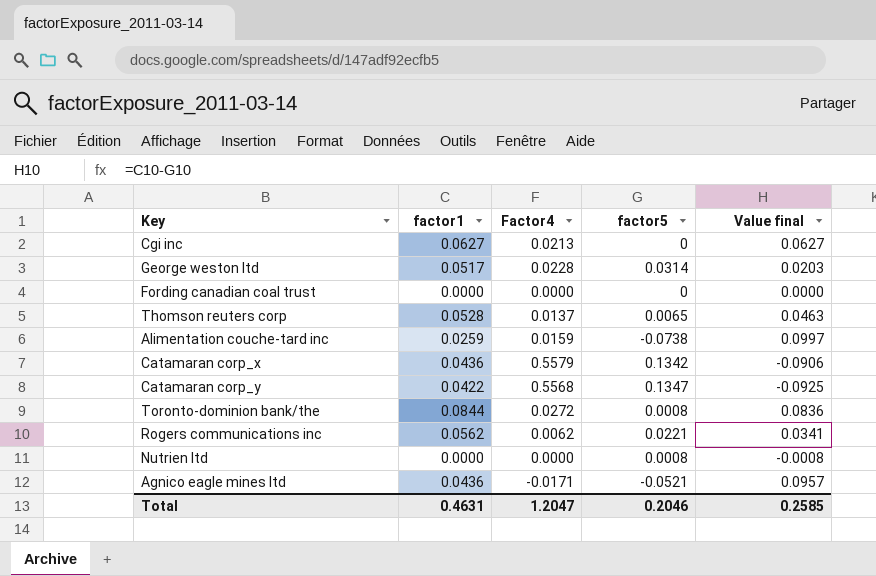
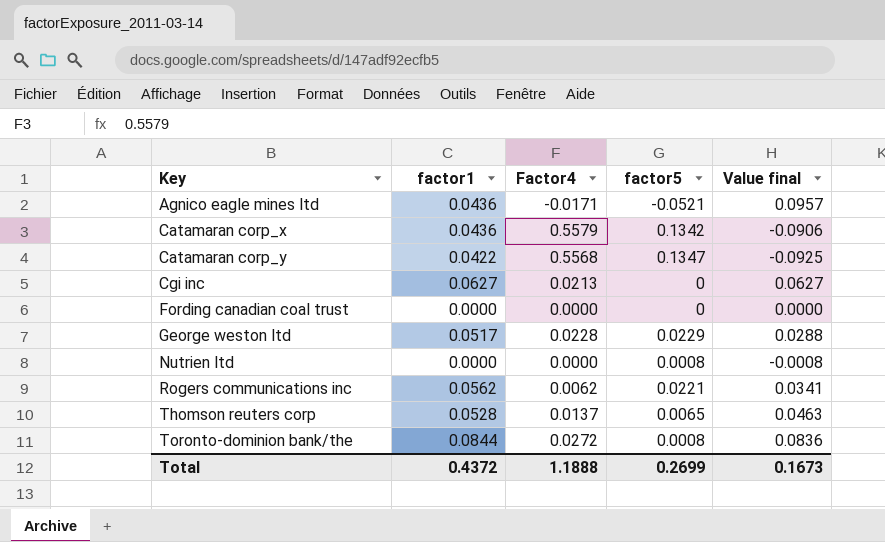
row order: none -> Key ascending
row Alimentation couche-tard inc: 0.0259 | 0.0159 | -0.0738 | 0.0997 -> none
George weston ltd | factor5: 0.0314 -> 0.0229
George weston ltd | Value final: 0.0203 -> 0.0288
Total | factor1: 0.4631 -> 0.4372
Total | Factor4: 1.2047 -> 1.1888
Total | factor5: 0.2046 -> 0.2699
Total | Value final: 0.2585 -> 0.1673

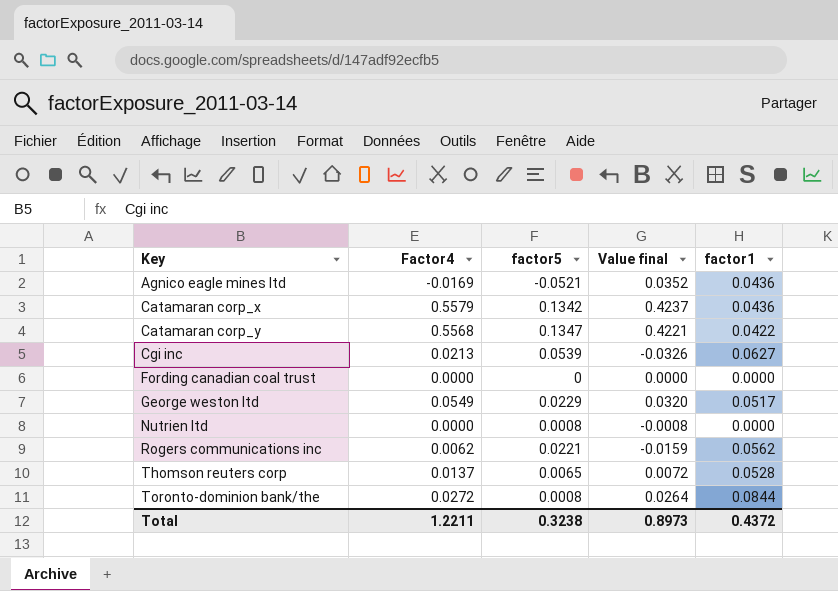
column Value final | formula: [factor1] - [factor5] -> [Factor4] - [factor5]
column factor1 | position: 2 -> 5
Agnico eagle mines ltd | Factor4: -0.0171 -> -0.0169
Cgi inc | factor5: 0 -> 0.0539
George weston ltd | Factor4: 0.0228 -> 0.0549
Total | Factor4: 1.1888 -> 1.2211
Total | factor5: 0.2699 -> 0.3238
Total | Value final: 0.1673 -> 0.8973

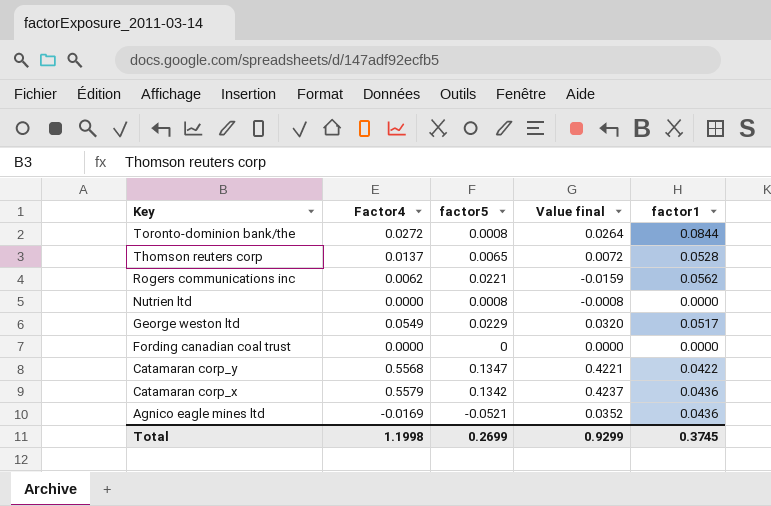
row order: Key ascending -> Key descending
row Cgi inc: 0.0213 | 0.0539 | -0.0326 | 0.0627 -> none
Total | Factor4: 1.2211 -> 1.1998
Total | factor5: 0.3238 -> 0.2699
Total | Value final: 0.8973 -> 0.9299
Total | factor1: 0.4372 -> 0.3745

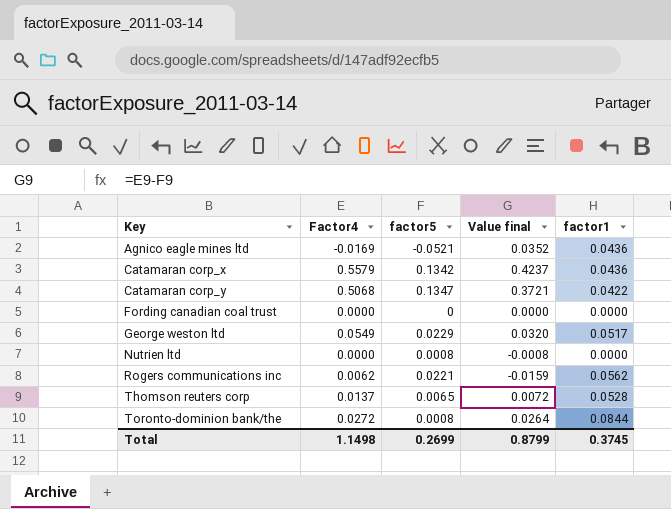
row order: Key descending -> Key ascending
Catamaran corp_y | Factor4: 0.5568 -> 0.5068
Catamaran corp_y | Value final: 0.4221 -> 0.3721
Total | Factor4: 1.1998 -> 1.1498
Total | Value final: 0.9299 -> 0.8799

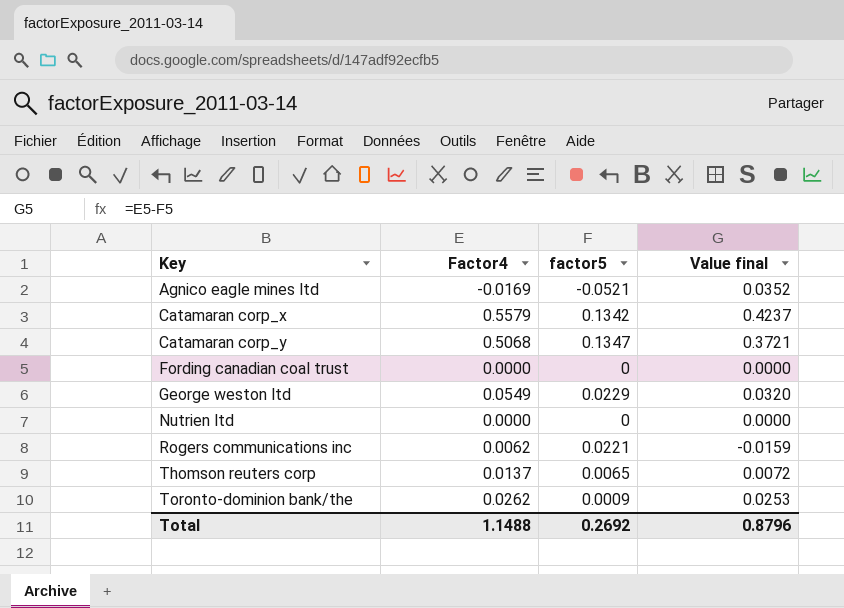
column factor1 | position: 5 -> none
Nutrien ltd | factor5: 0.0008 -> 0
Nutrien ltd | Value final: -0.0008 -> 0.0000
Toronto-dominion bank/the | Factor4: 0.0272 -> 0.0262
Toronto-dominion bank/the | factor5: 0.0008 -> 0.0009
Toronto-dominion bank/the | Value final: 0.0264 -> 0.0253
Total | Factor4: 1.1498 -> 1.1488
Total | factor5: 0.2699 -> 0.2692
Total | Value final: 0.8799 -> 0.8796

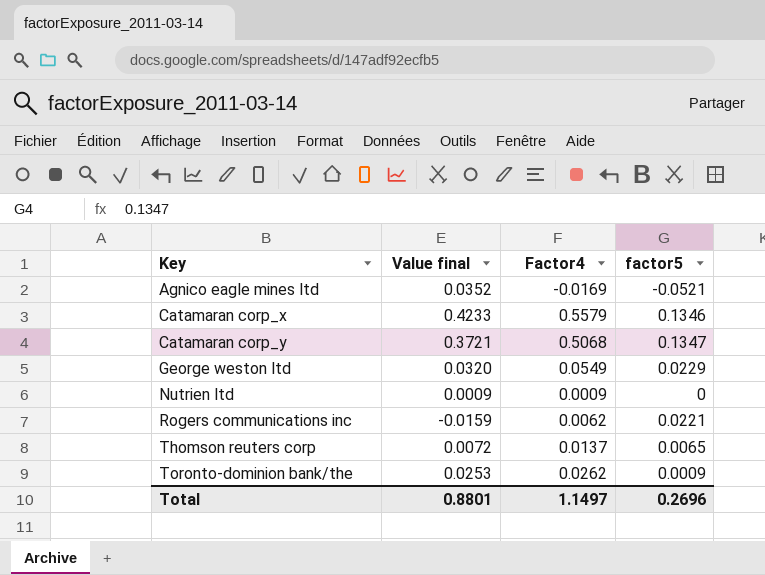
column Value final | position: 4 -> 2
row Fording canadian coal trust: 0.0000 | 0 | 0.0000 -> none
Catamaran corp_x | Value final: 0.4237 -> 0.4233
Catamaran corp_x | factor5: 0.1342 -> 0.1346
Nutrien ltd | Value final: 0.0000 -> 0.0009
Nutrien ltd | Factor4: 0.0000 -> 0.0009
Total | Value final: 0.8796 -> 0.8801
Total | Factor4: 1.1488 -> 1.1497
Total | factor5: 0.2692 -> 0.2696

